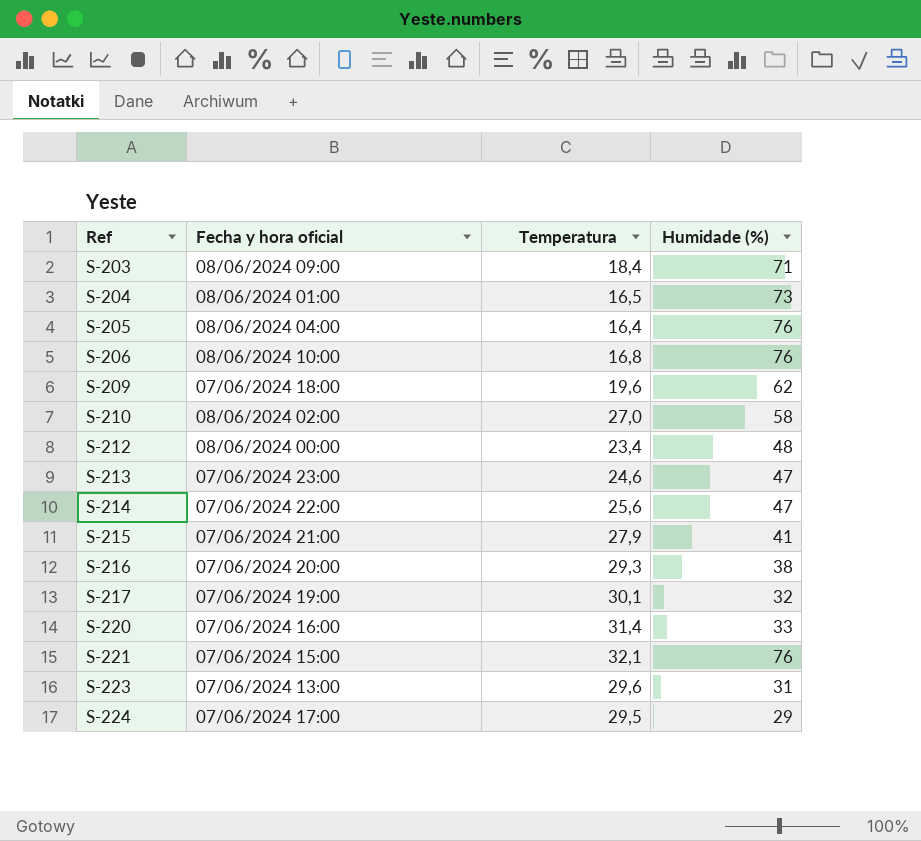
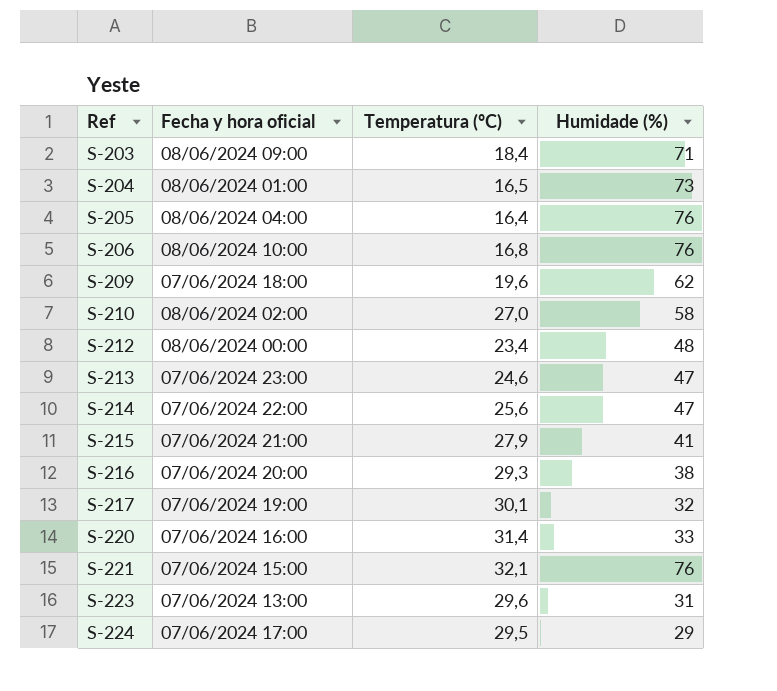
column name: Temperatura -> Temperatura (ºC)

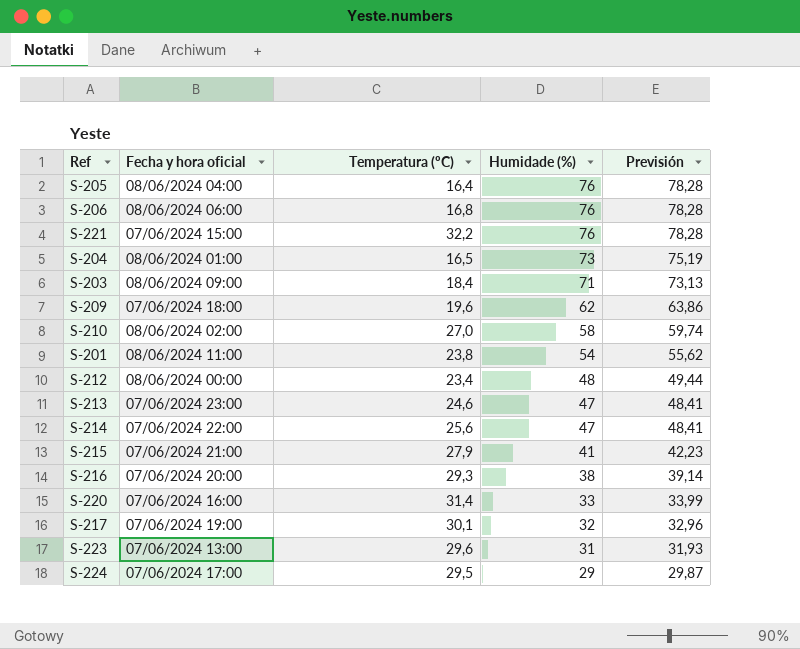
row order: Ref ascending -> Humidade (%) descending
column Previsión | formula: none -> [Humidade (%)] * 1,03
S-206 | Fecha y hora oficial: 08/06/2024 10:00 -> 08/06/2024 06:00
S-221 | Temperatura (ºC): 32,1 -> 32,2
row S-201: none -> 08/06/2024 11:00 | 23,8 | 54 | 55,62

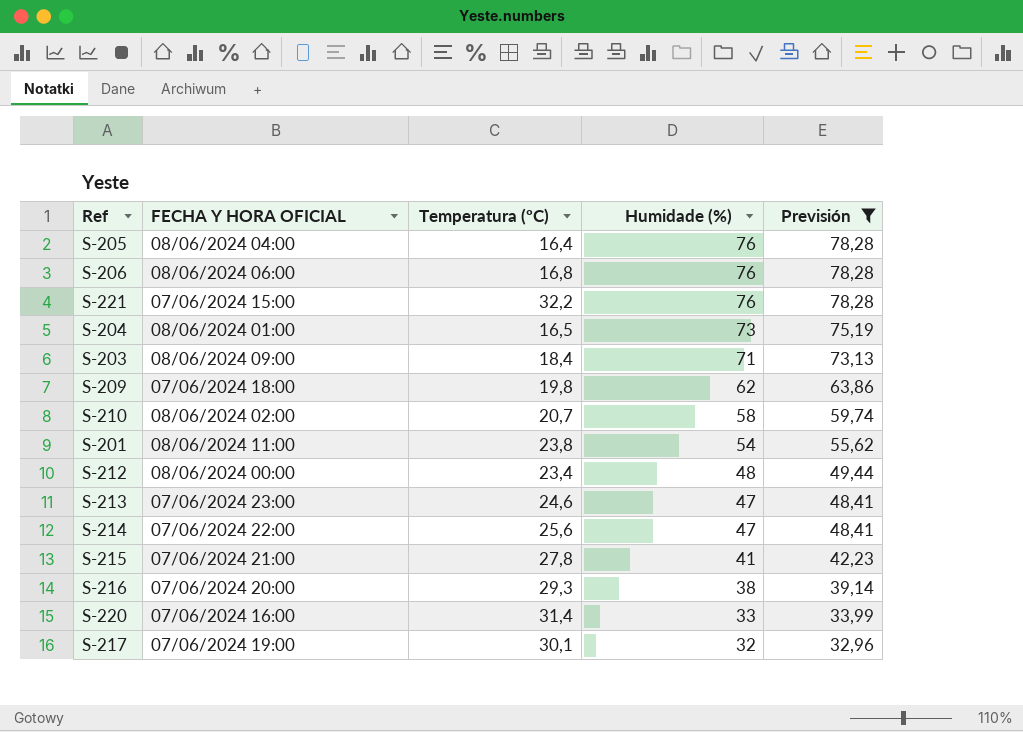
filter: none -> Previsión >= 32,96
column name: Fecha y hora oficial -> FECHA Y HORA OFICIAL
S-209 | Temperatura (ºC): 19,6 -> 19,8
S-210 | Temperatura (ºC): 27,0 -> 20,7
S-215 | Temperatura (ºC): 27,9 -> 27,8

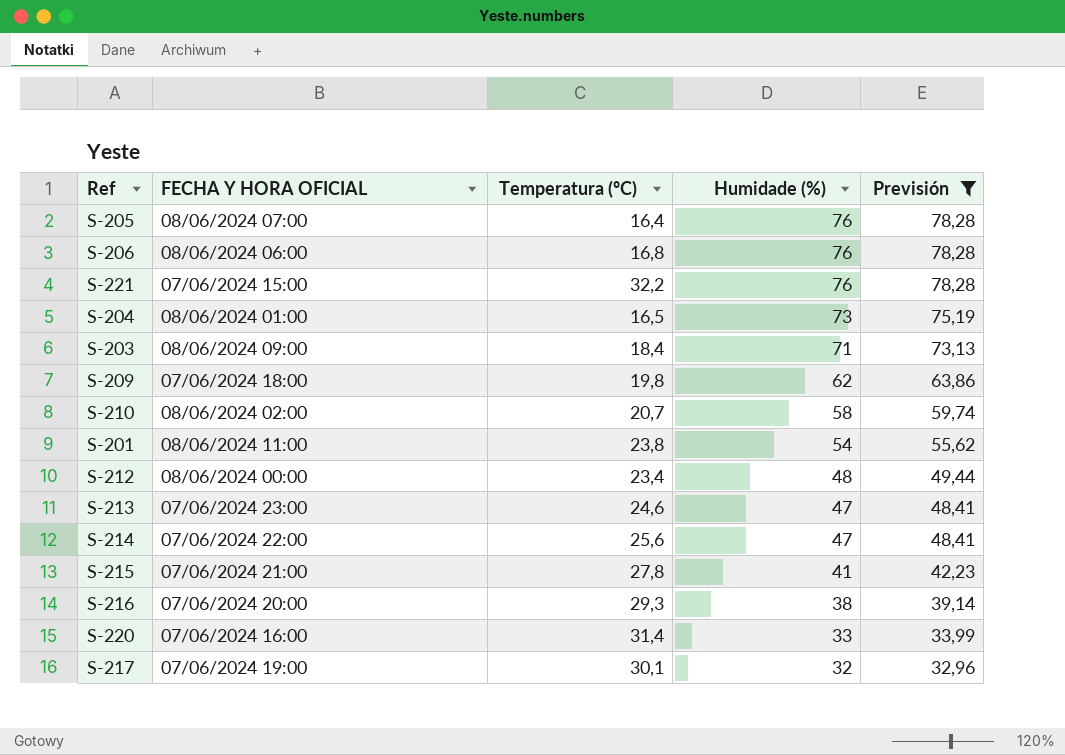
S-205 | FECHA Y HORA OFICIAL: 08/06/2024 04:00 -> 08/06/2024 07:00

